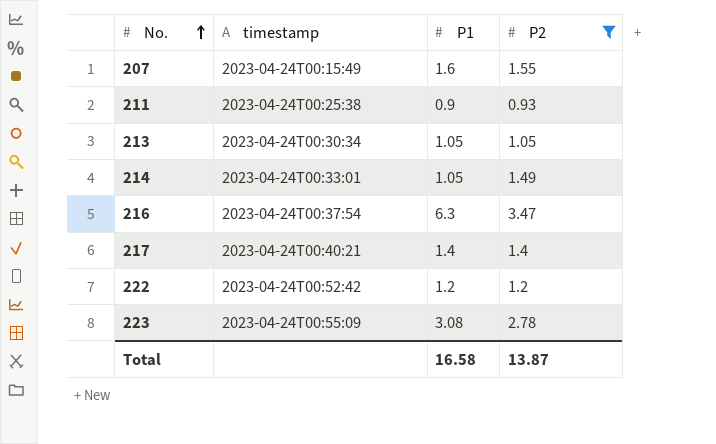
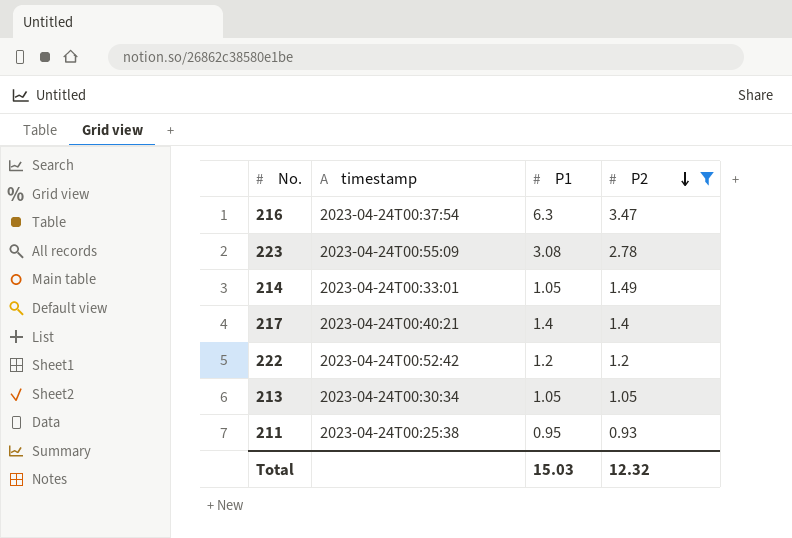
row order: No. ascending -> P2 descending
row 207: 2023-04-24T00:15:49 | 1.6 | 1.55 -> none
211 | P1: 0.9 -> 0.95
Total | P1: 16.58 -> 15.03
Total | P2: 13.87 -> 12.32

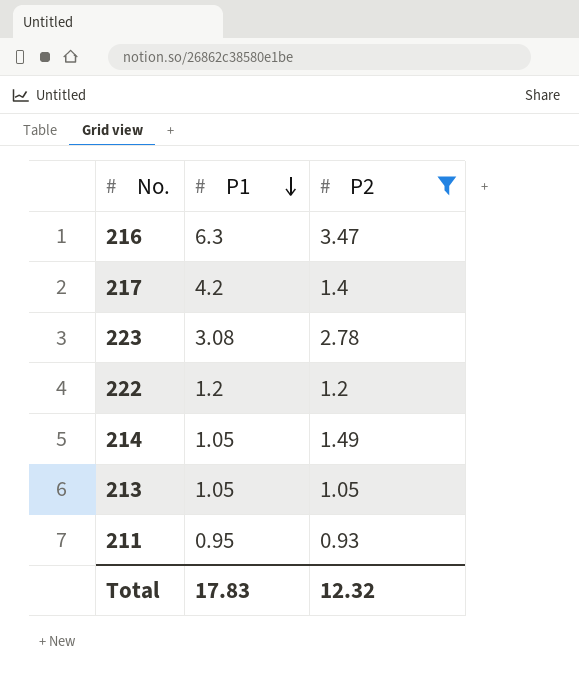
row order: P2 descending -> P1 descending
column timestamp | position: 2 -> none
217 | P1: 1.4 -> 4.2
Total | P1: 15.03 -> 17.83

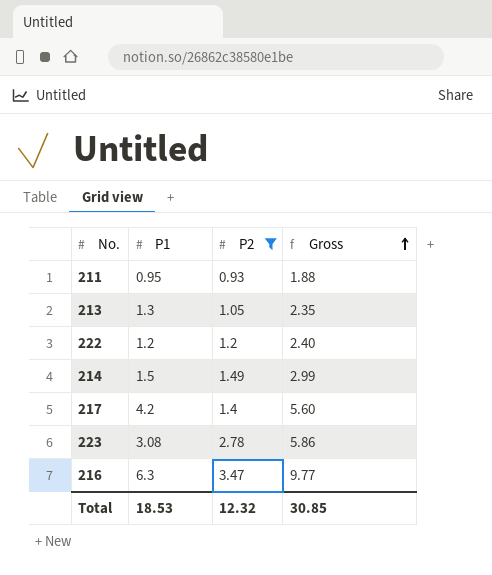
row order: P1 descending -> Gross ascending
column Gross | formula: none -> [P1] + [P2]
213 | P1: 1.05 -> 1.3
214 | P1: 1.05 -> 1.5
Total | P1: 17.83 -> 18.53

